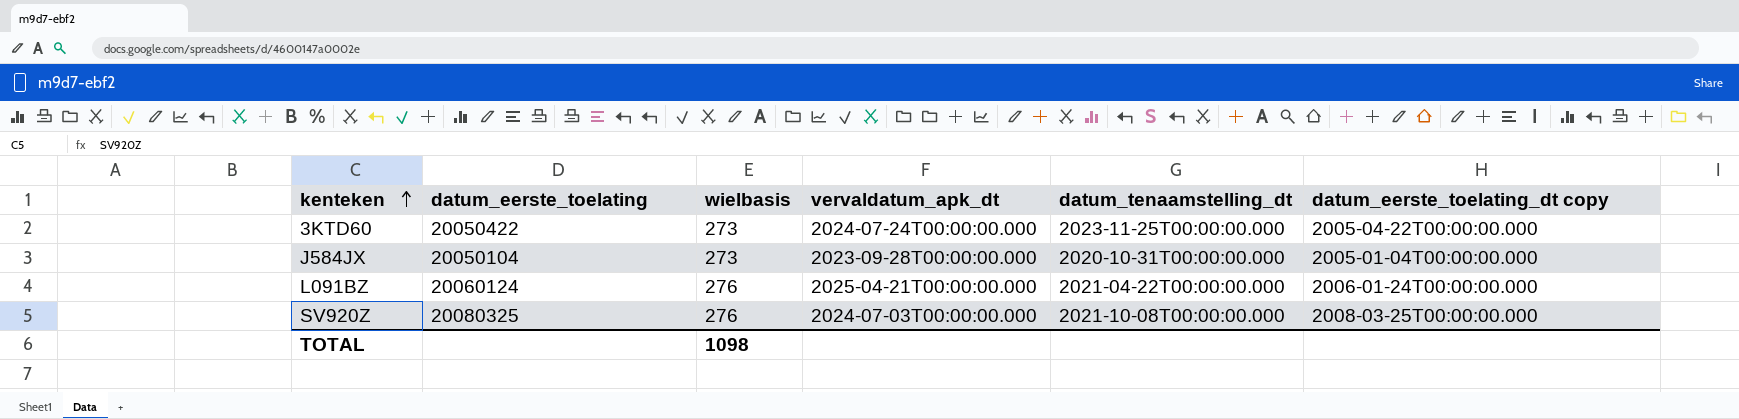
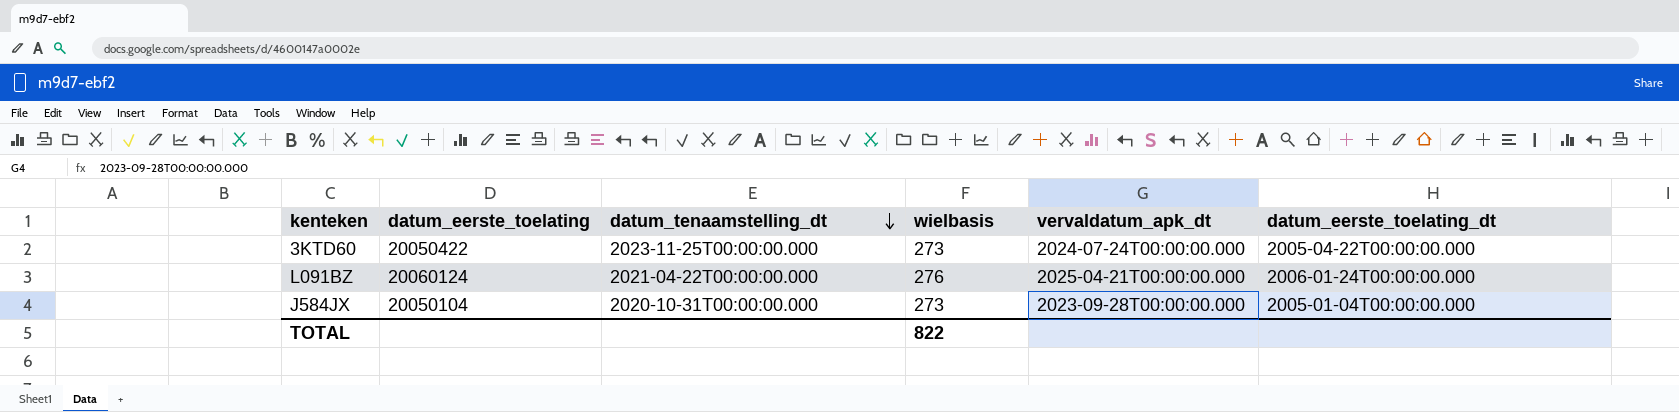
row order: kenteken ascending -> datum_tenaamstelling_dt descending
column datum_tenaamstelling_dt | position: 5 -> 3
column name: datum_eerste_toelating_dt copy -> datum_eerste_toelating_dt
row SV920Z: 20080325 | 276 | 2024-07-03T00:00:00.000 | 2021-10-08T00:00:00.000 | 2008-03-25T00:00:00.000 -> none
TOTAL | wielbasis: 1098 -> 822

